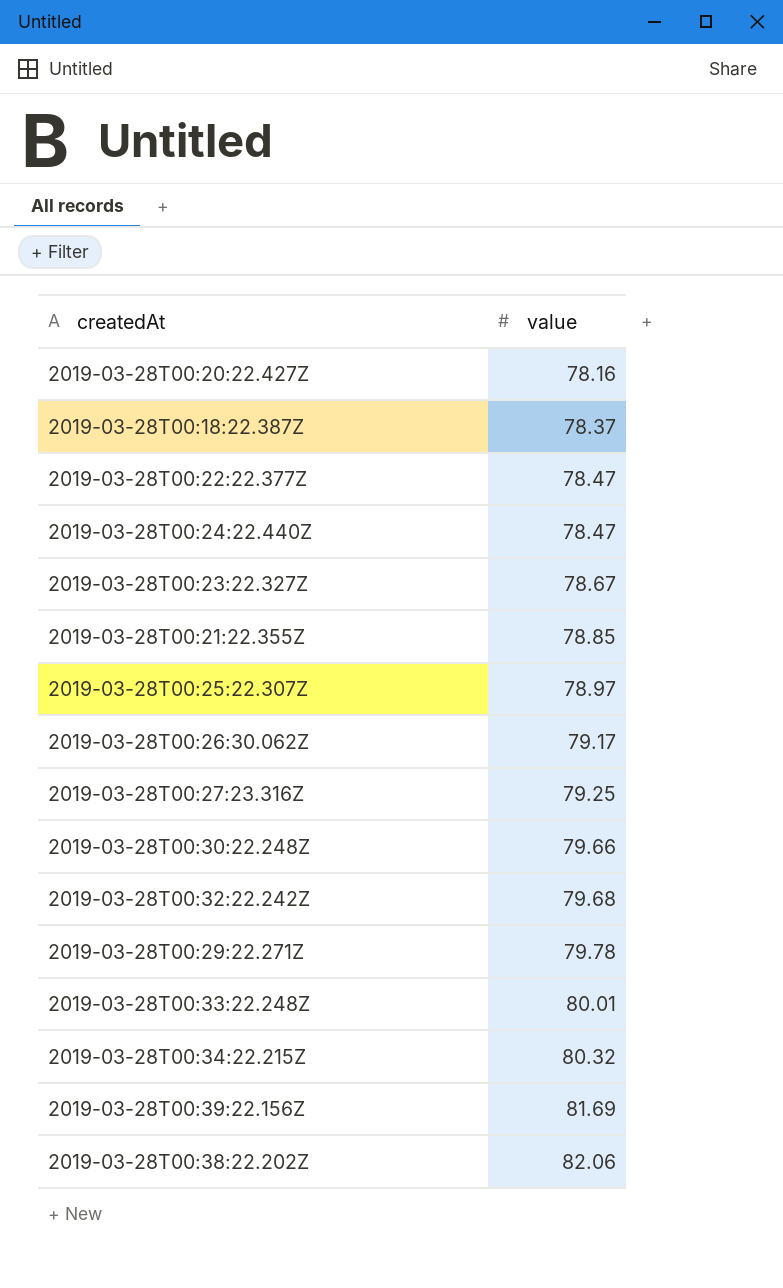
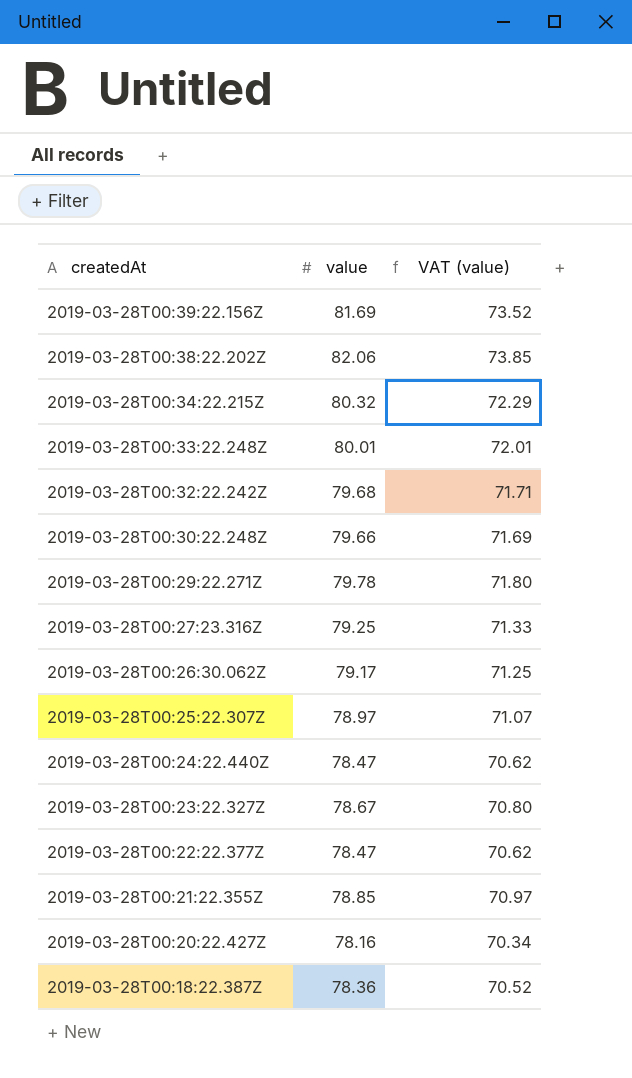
row order: value ascending -> createdAt descending
column VAT (value) | formula: none -> [value] * 0.9
2019-03-28T00:18:22.387Z | value: 78.37 -> 78.36

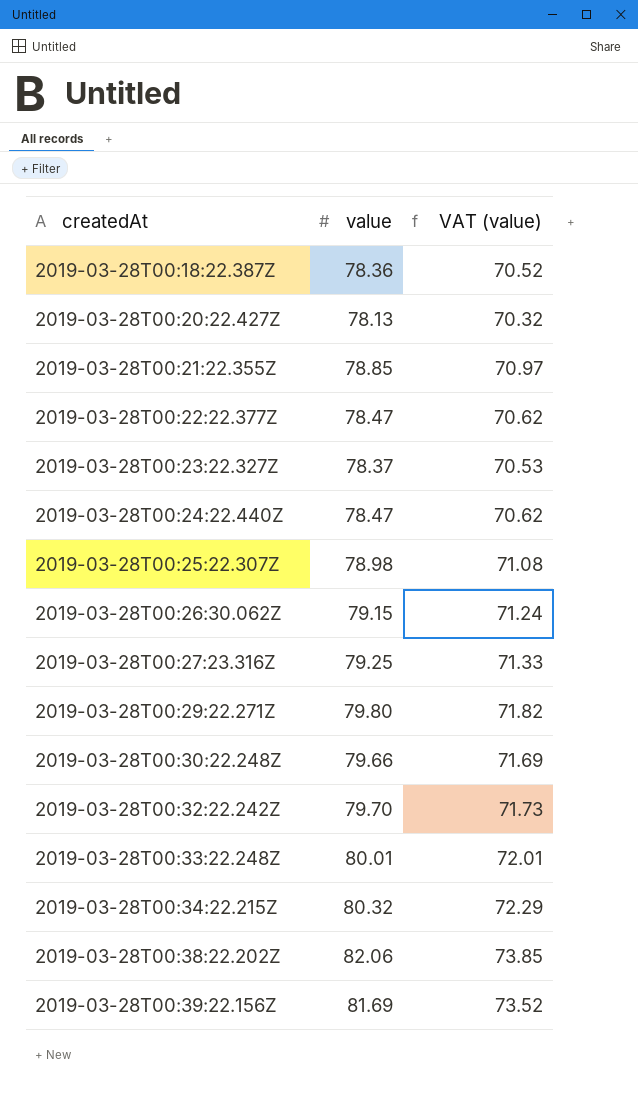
row order: createdAt descending -> createdAt ascending
2019-03-28T00:20:22.427Z | value: 78.16 -> 78.13
2019-03-28T00:20:22.427Z | VAT (value): 70.34 -> 70.32
2019-03-28T00:23:22.327Z | value: 78.67 -> 78.37
2019-03-28T00:23:22.327Z | VAT (value): 70.80 -> 70.53
2019-03-28T00:25:22.307Z | value: 78.97 -> 78.98
2019-03-28T00:25:22.307Z | VAT (value): 71.07 -> 71.08
2019-03-28T00:26:30.062Z | value: 79.17 -> 79.15
2019-03-28T00:26:30.062Z | VAT (value): 71.25 -> 71.24
2019-03-28T00:29:22.271Z | value: 79.78 -> 79.80
2019-03-28T00:29:22.271Z | VAT (value): 71.80 -> 71.82
2019-03-28T00:32:22.242Z | value: 79.68 -> 79.70
2019-03-28T00:32:22.242Z | VAT (value): 71.71 -> 71.73

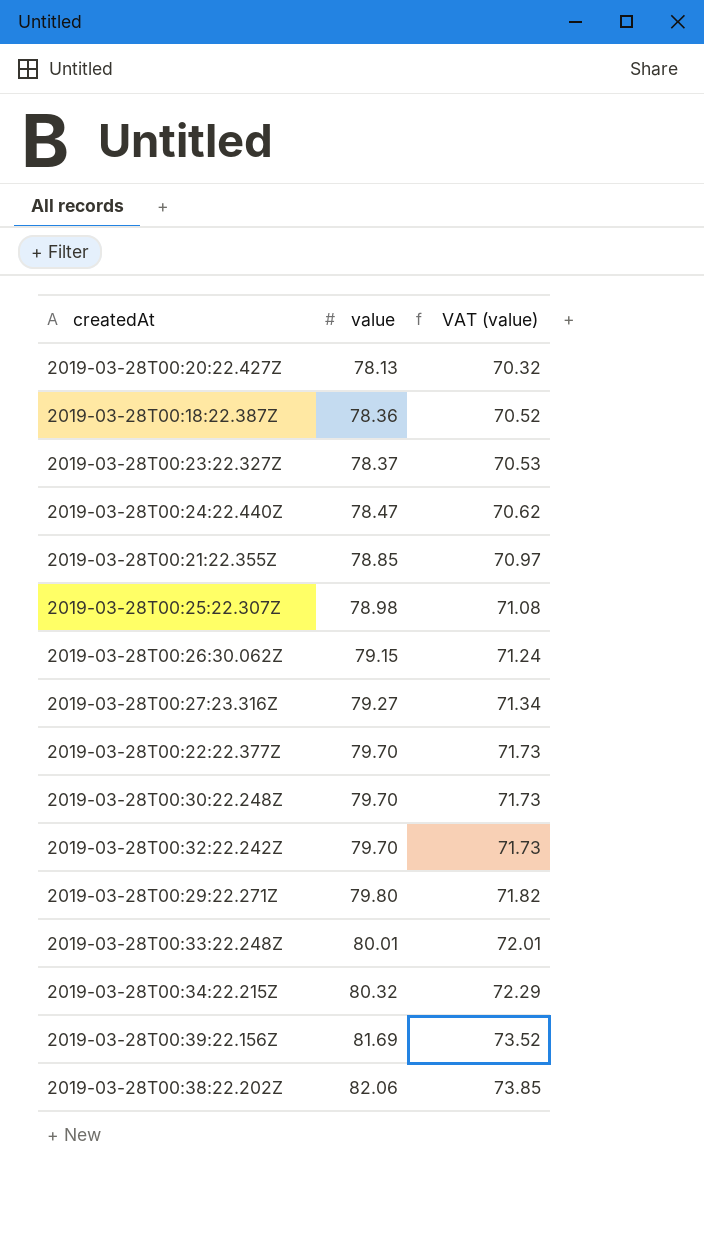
row order: createdAt ascending -> value ascending
2019-03-28T00:27:23.316Z | value: 79.25 -> 79.27
2019-03-28T00:27:23.316Z | VAT (value): 71.33 -> 71.34
2019-03-28T00:22:22.377Z | value: 78.47 -> 79.70
2019-03-28T00:22:22.377Z | VAT (value): 70.62 -> 71.73
2019-03-28T00:30:22.248Z | value: 79.66 -> 79.70
2019-03-28T00:30:22.248Z | VAT (value): 71.69 -> 71.73

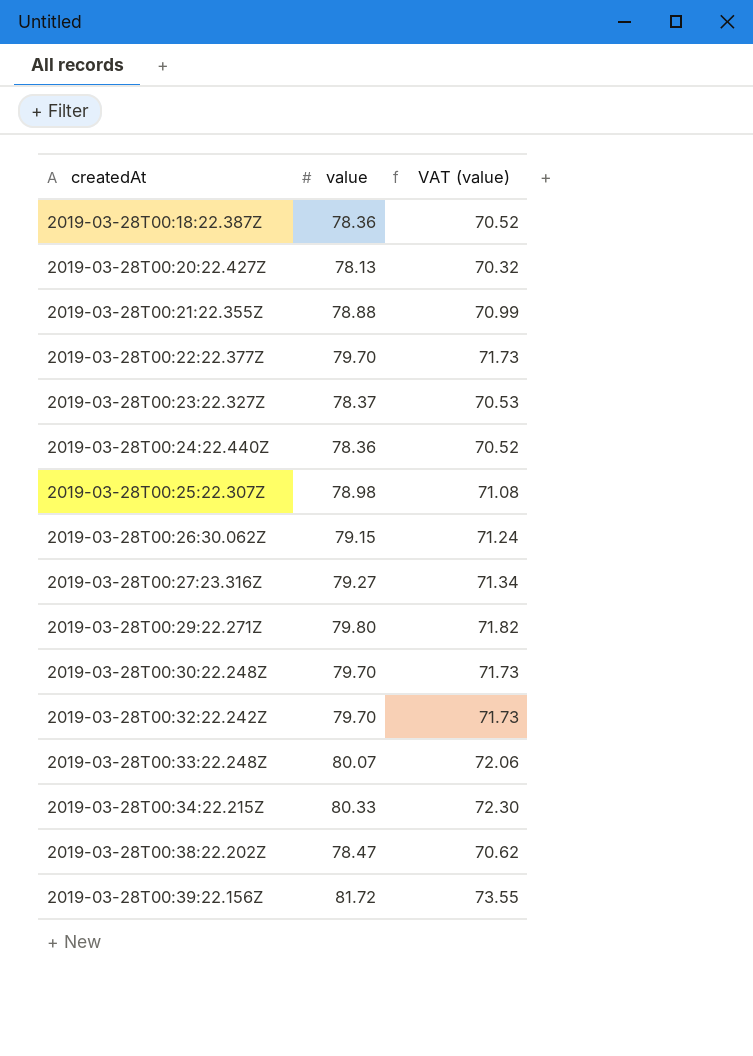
row order: value ascending -> createdAt ascending
2019-03-28T00:21:22.355Z | value: 78.85 -> 78.88
2019-03-28T00:21:22.355Z | VAT (value): 70.97 -> 70.99
2019-03-28T00:24:22.440Z | value: 78.47 -> 78.36
2019-03-28T00:24:22.440Z | VAT (value): 70.62 -> 70.52
2019-03-28T00:33:22.248Z | value: 80.01 -> 80.07
2019-03-28T00:33:22.248Z | VAT (value): 72.01 -> 72.06
2019-03-28T00:34:22.215Z | value: 80.32 -> 80.33
2019-03-28T00:34:22.215Z | VAT (value): 72.29 -> 72.30
2019-03-28T00:38:22.202Z | value: 82.06 -> 78.47
2019-03-28T00:38:22.202Z | VAT (value): 73.85 -> 70.62
2019-03-28T00:39:22.156Z | value: 81.69 -> 81.72
2019-03-28T00:39:22.156Z | VAT (value): 73.52 -> 73.55

